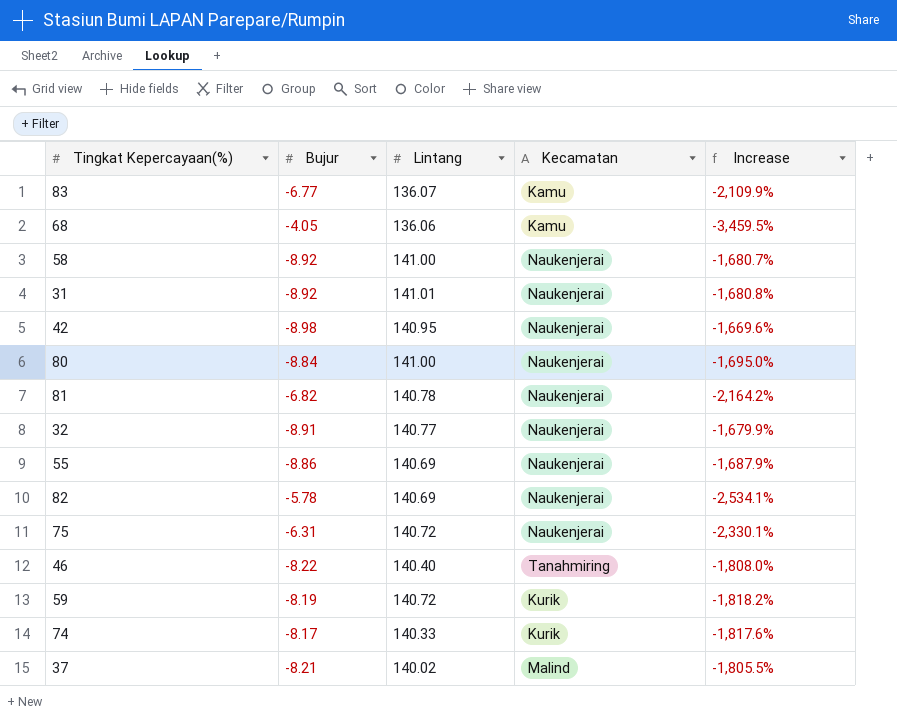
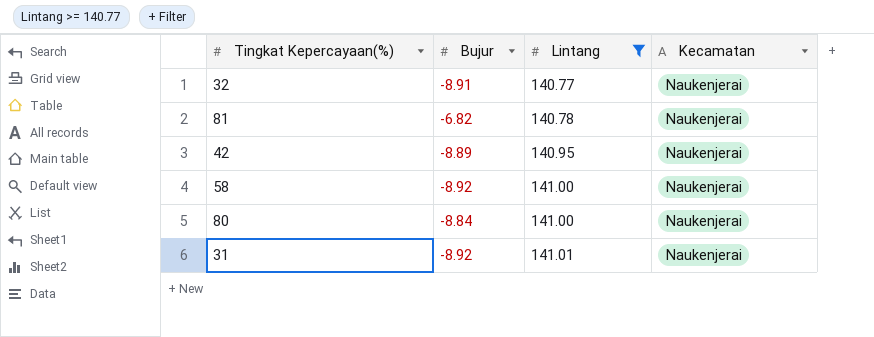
filter: none -> Lintang >= 140.77
row order: none -> Lintang ascending
column Increase | formula: ([Lintang] - [Bujur]) / [Bujur] -> none
42 | Bujur: -8.98 -> -8.89

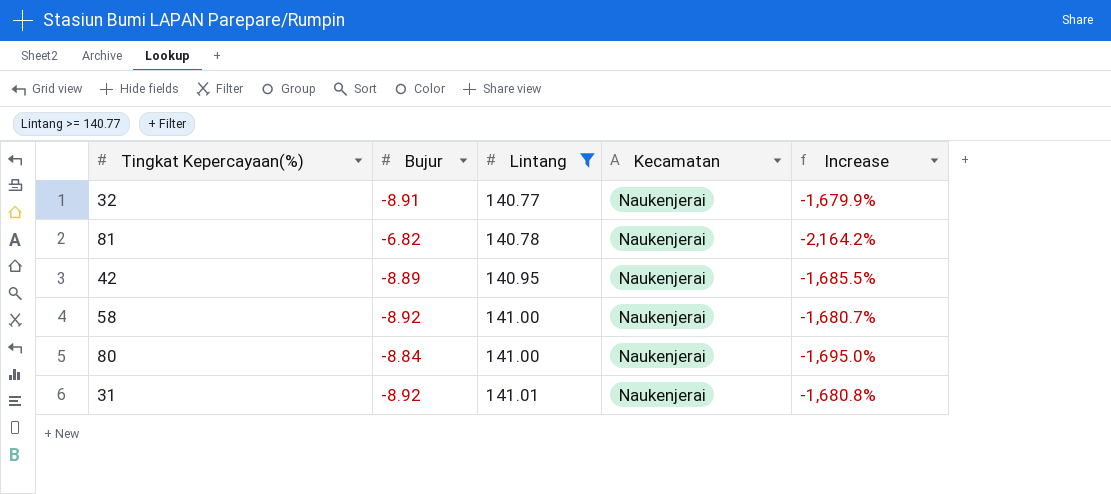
column Increase | formula: none -> ([Lintang] - [Bujur]) / [Bujur]

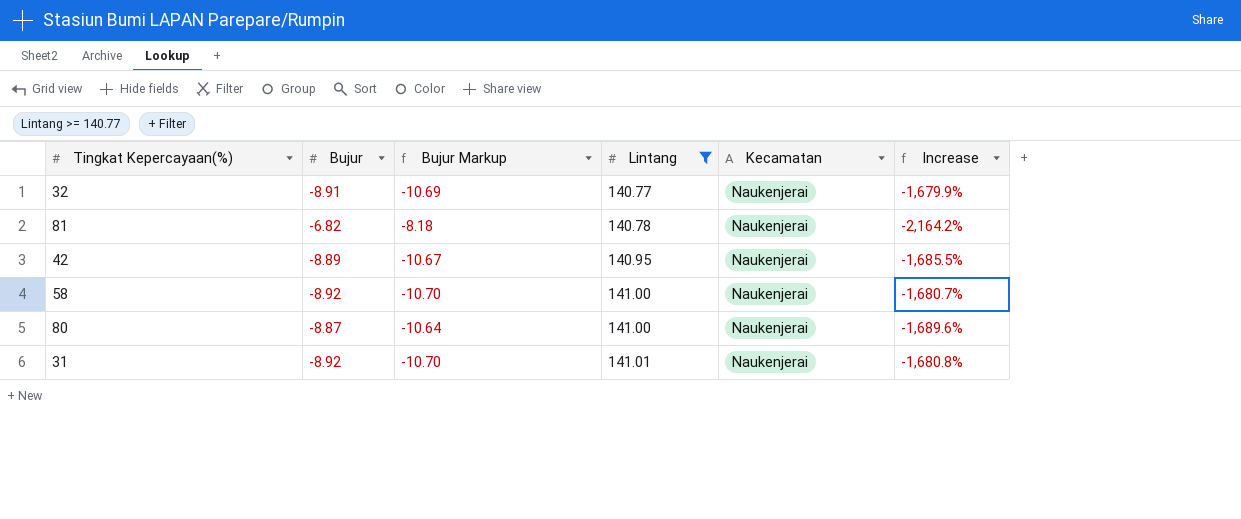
column Bujur Markup | formula: none -> [Bujur] * 1.2
80 | Bujur: -8.84 -> -8.87
80 | Increase: -1,695.0% -> -1,689.6%

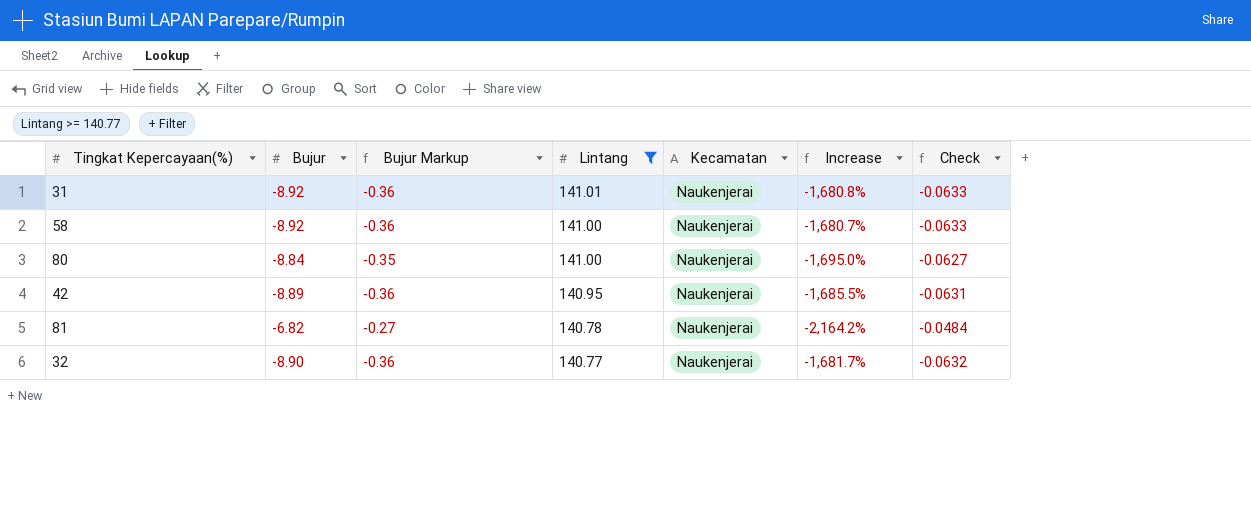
row order: Lintang ascending -> Lintang descending
column Bujur Markup | formula: [Bujur] * 1.2 -> [Bujur] * 0.04
column Check | formula: none -> [Bujur] / [Lintang]
80 | Bujur: -8.87 -> -8.84
80 | Increase: -1,689.6% -> -1,695.0%
32 | Bujur: -8.91 -> -8.90
32 | Increase: -1,679.9% -> -1,681.7%

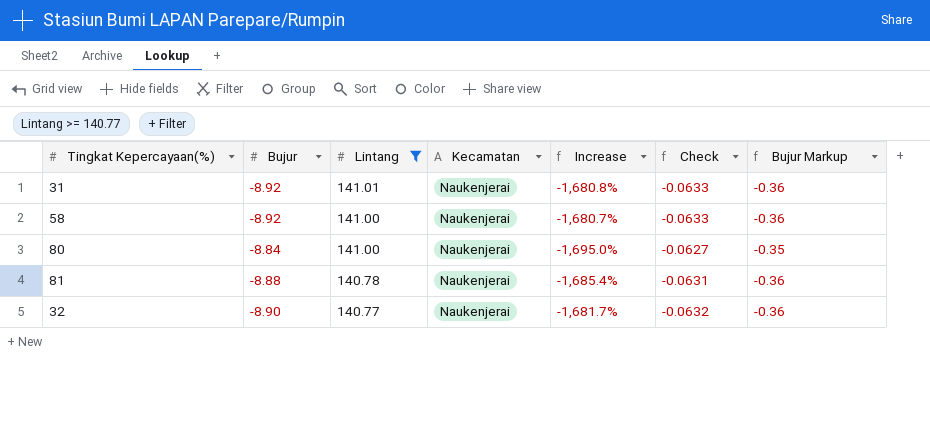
column Bujur Markup | position: 3 -> 7
row 42: -8.89 | -0.36 | 140.95 | Naukenjerai | -1,685.5% | -0.0631 -> none
81 | Bujur: -6.82 -> -8.88
81 | Increase: -2,164.2% -> -1,685.4%
81 | Check: -0.0484 -> -0.0631
81 | Bujur Markup: -0.27 -> -0.36

